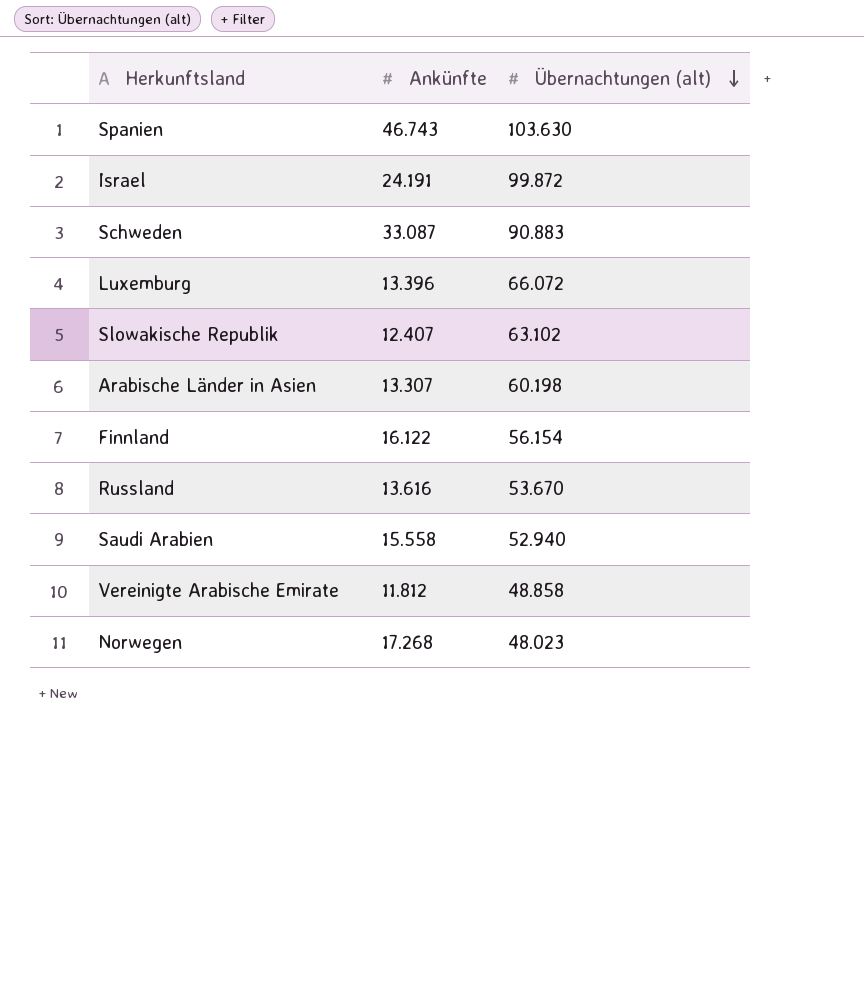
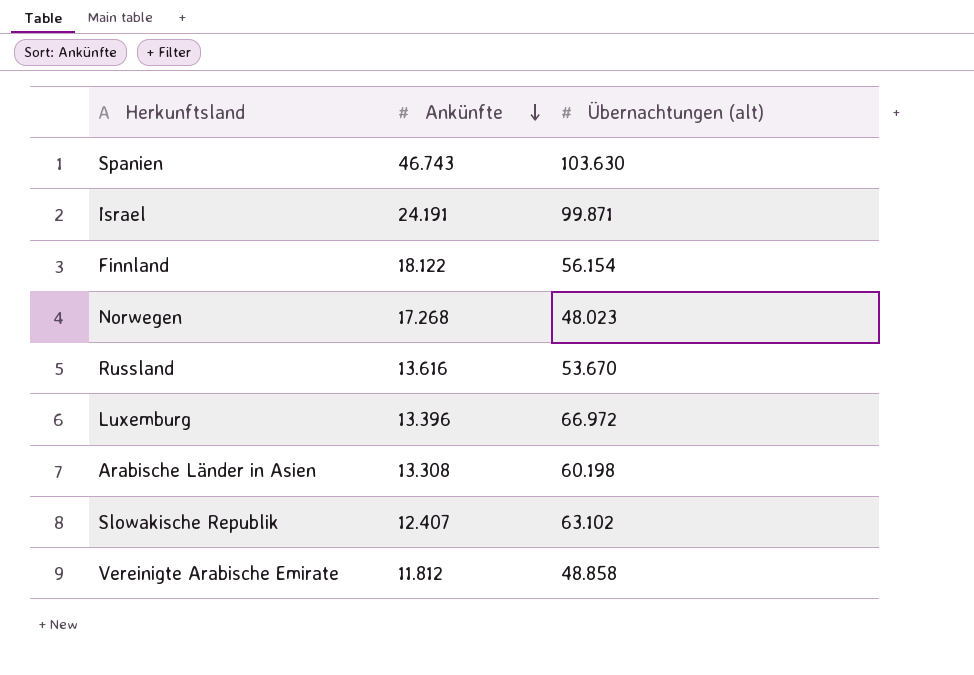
row order: Übernachtungen (alt) descending -> Ankünfte descending
row Schweden: 33.087 | 90.883 -> none
row Saudi Arabien: 15.558 | 52.940 -> none
Israel | Übernachtungen (alt): 99.872 -> 99.871
Finnland | Ankünfte: 16.122 -> 18.122
Luxemburg | Übernachtungen (alt): 66.072 -> 66.972
Arabische Länder in Asien | Ankünfte: 13.307 -> 13.308

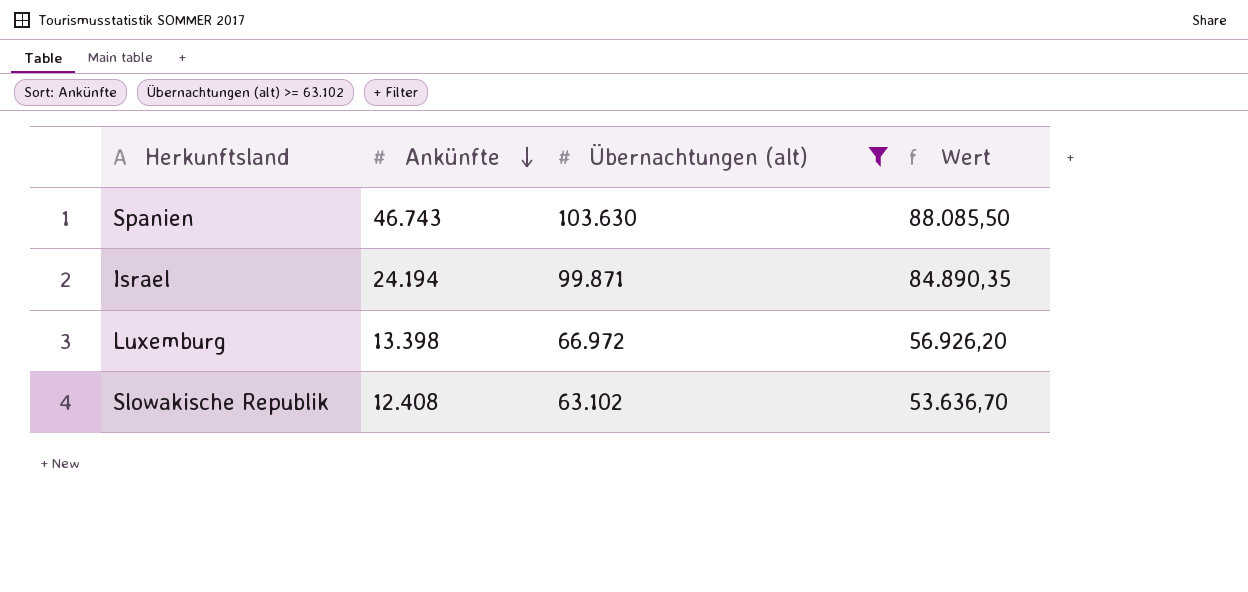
filter: none -> Übernachtungen (alt) >= 63.102
column Wert | formula: none -> [Übernachtungen (alt)] * 0,85
Israel | Ankünfte: 24.191 -> 24.194
Luxemburg | Ankünfte: 13.396 -> 13.398
Slowakische Republik | Ankünfte: 12.407 -> 12.408

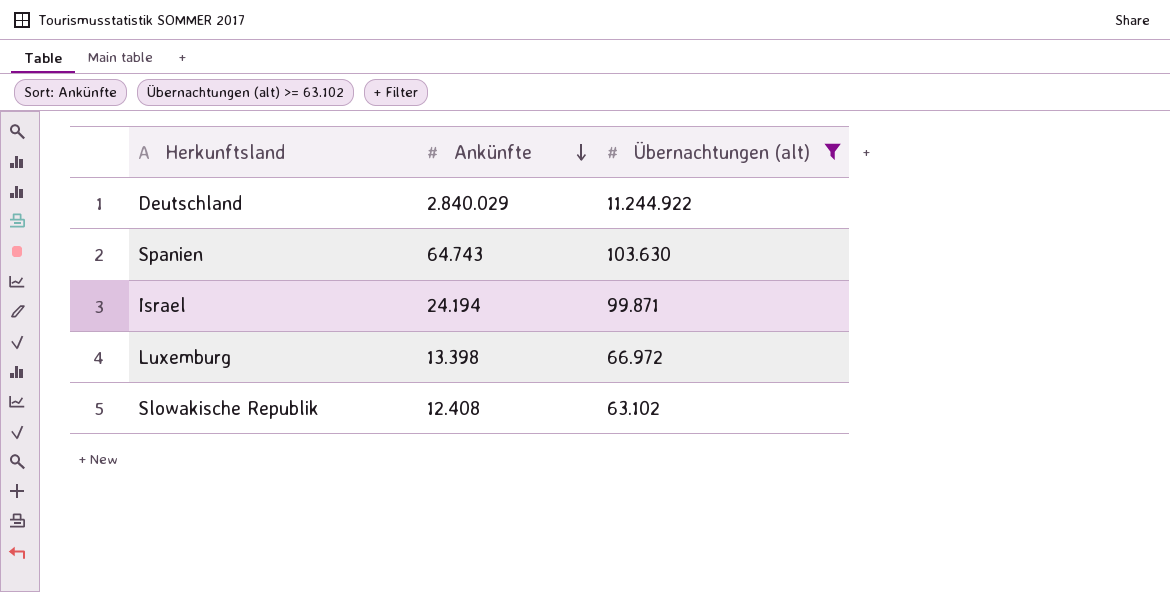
column Wert | formula: [Übernachtungen (alt)] * 0,85 -> none
row Deutschland: none -> 2.840.029 | 11.244.922
Spanien | Ankünfte: 46.743 -> 64.743

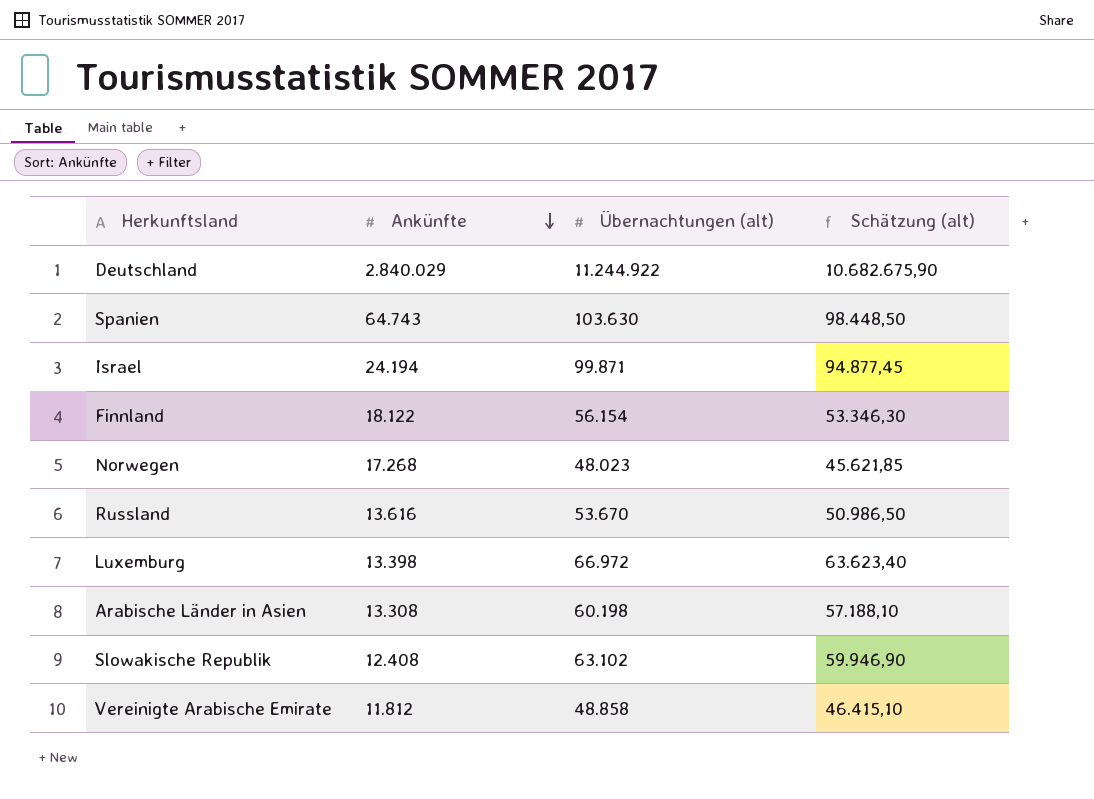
filter: Übernachtungen (alt) >= 63.102 -> none
column Schätzung (alt) | formula: none -> [Übernachtungen (alt)] * 0,95

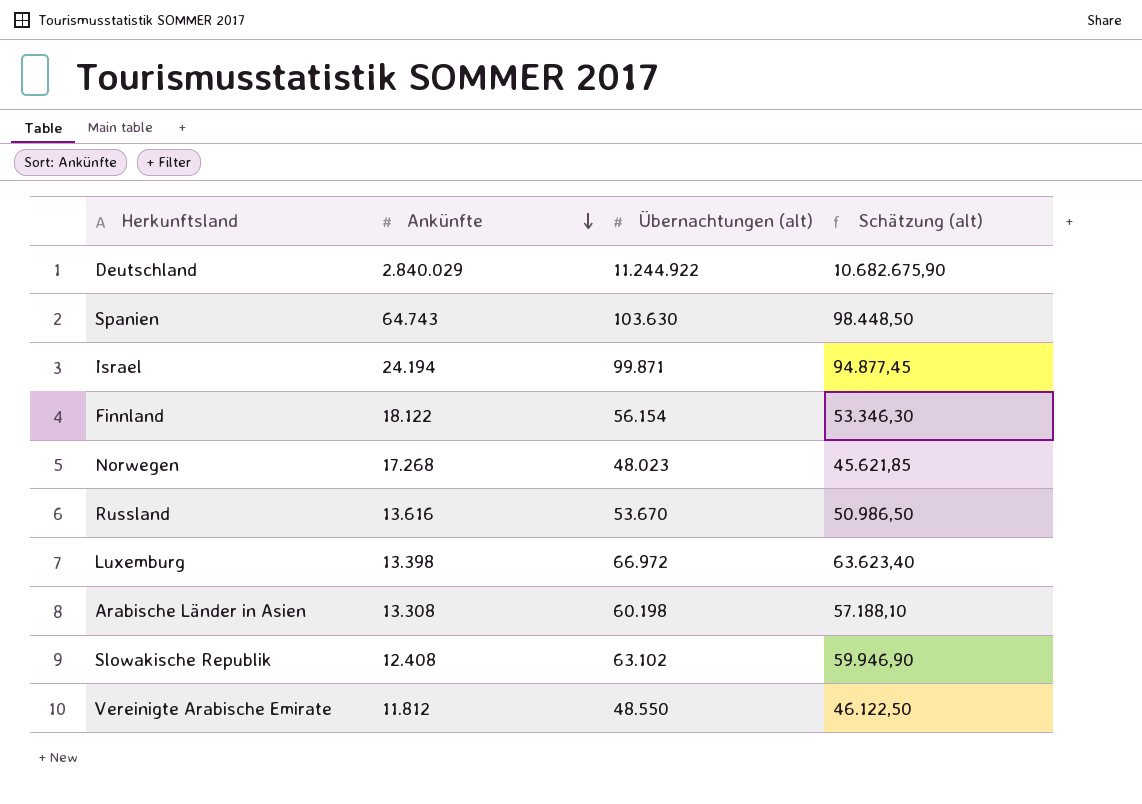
Vereinigte Arabische Emirate | Übernachtungen (alt): 48.858 -> 48.550
Vereinigte Arabische Emirate | Schätzung (alt): 46.415,10 -> 46.122,50

